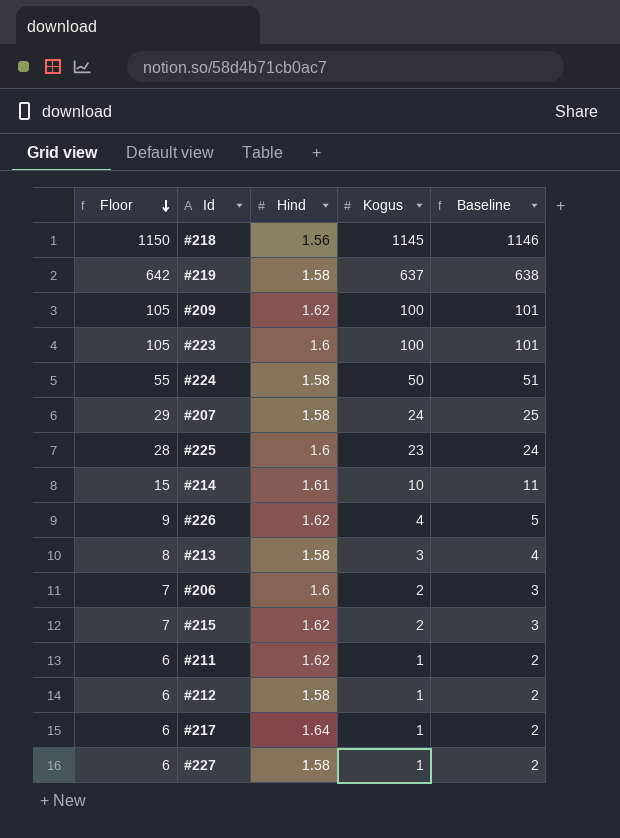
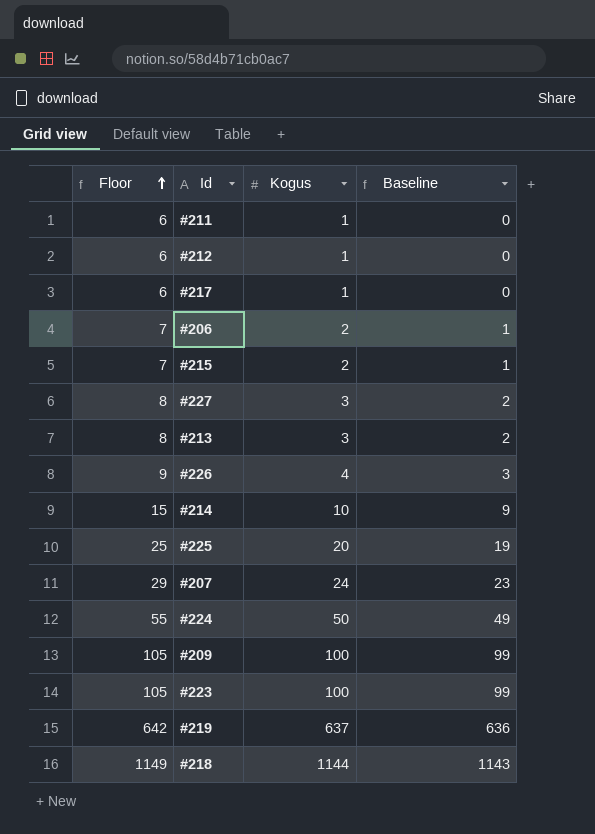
row order: Floor descending -> Floor ascending
column Hind | position: 3 -> none
column Baseline | formula: [Kogus] + 1 -> [Kogus] - 1
#227 | Floor: 6 -> 8
#227 | Kogus: 1 -> 3
#225 | Floor: 28 -> 25
#225 | Kogus: 23 -> 20
#218 | Floor: 1150 -> 1149
#218 | Kogus: 1145 -> 1144

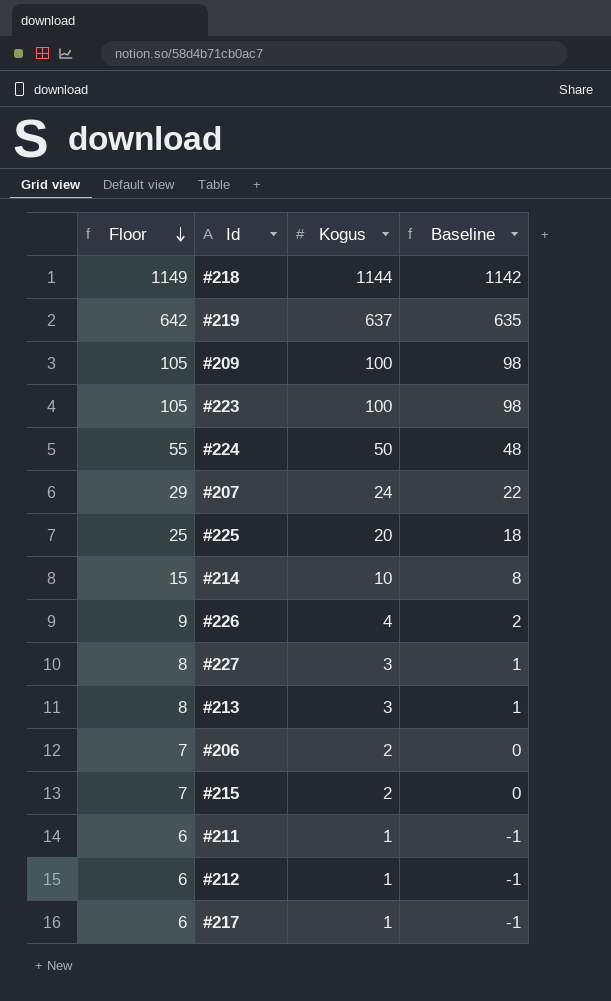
row order: Floor ascending -> Floor descending
column Baseline | formula: [Kogus] - 1 -> [Kogus] - 2

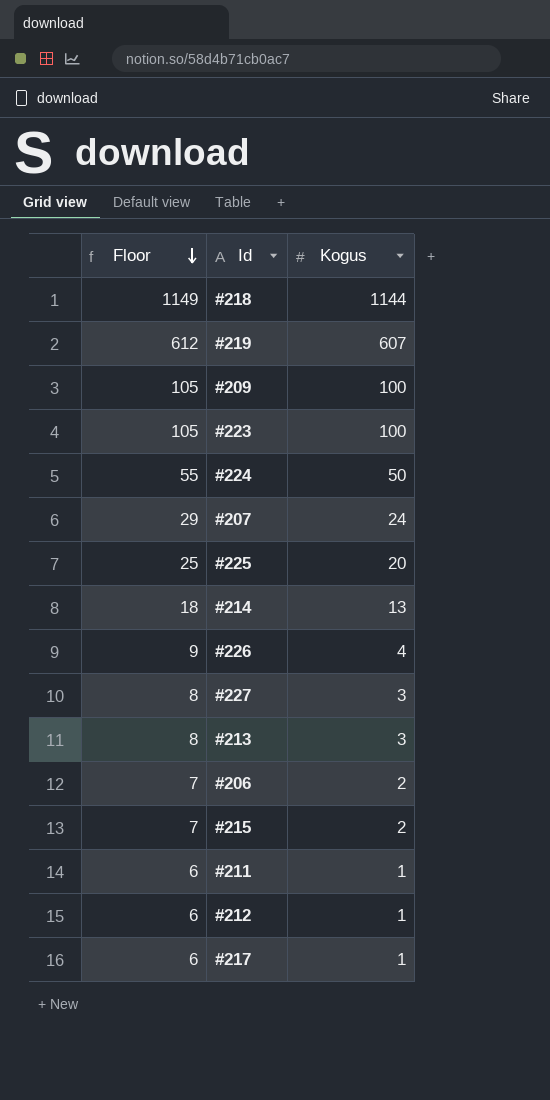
column Baseline | formula: [Kogus] - 2 -> none
#219 | Floor: 642 -> 612
#219 | Kogus: 637 -> 607
#214 | Floor: 15 -> 18
#214 | Kogus: 10 -> 13

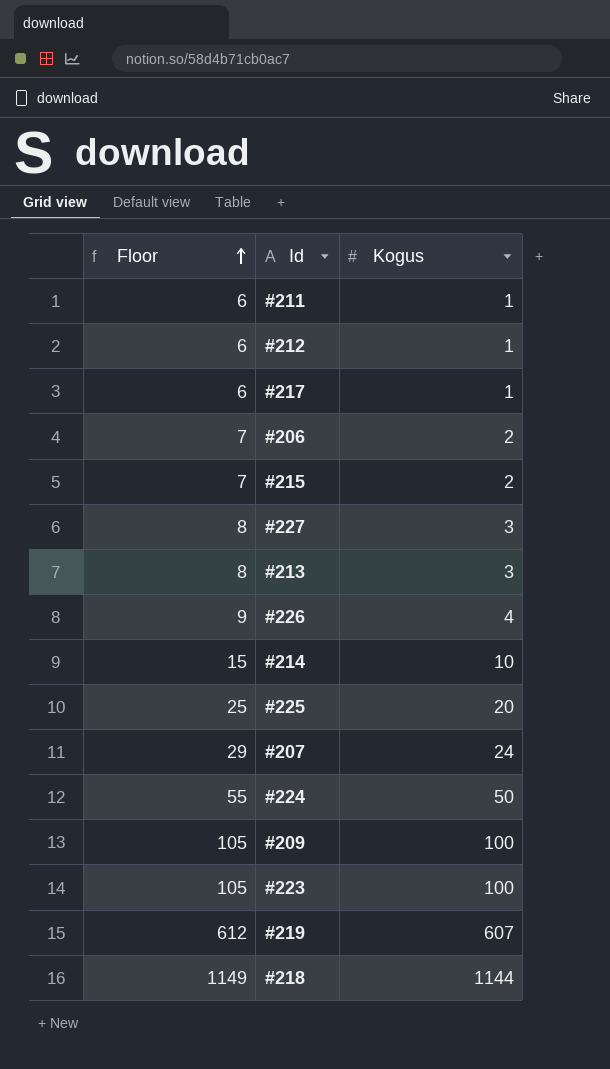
row order: Floor descending -> Floor ascending
#214 | Floor: 18 -> 15
#214 | Kogus: 13 -> 10

